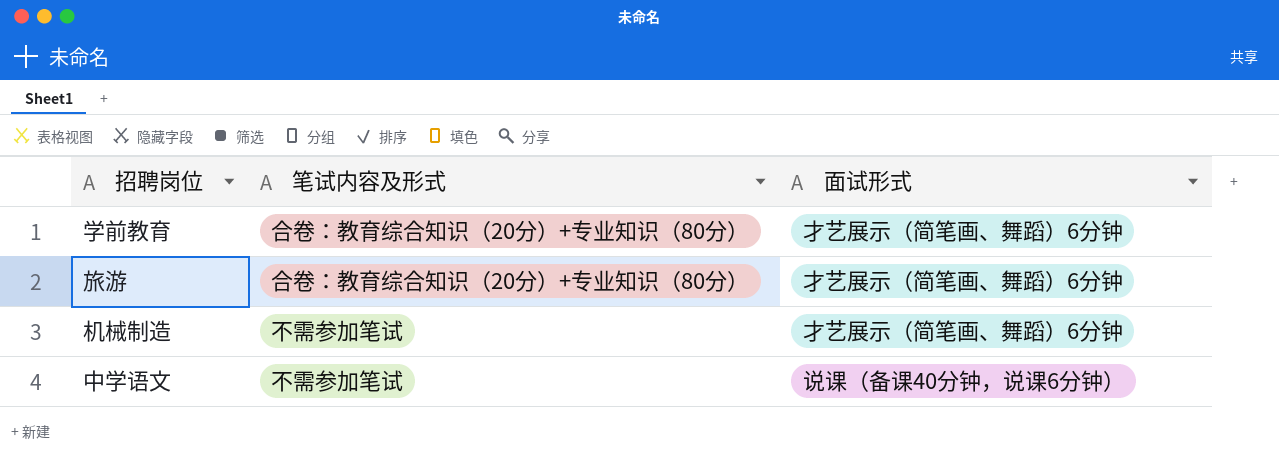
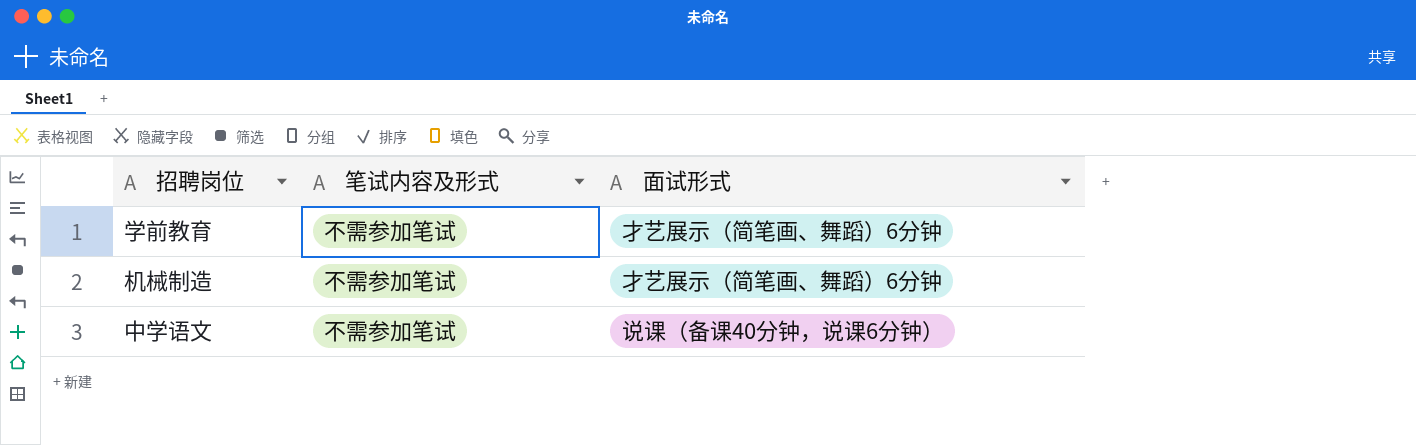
row 旅游: 合卷：教育综合知识（20分）+专业知识（80分） | 才艺展示（简笔画、舞蹈）6分钟 -> none
学前教育 | 笔试内容及形式: 合卷：教育综合知识（20分）+专业知识（80分） -> 不需参加笔试

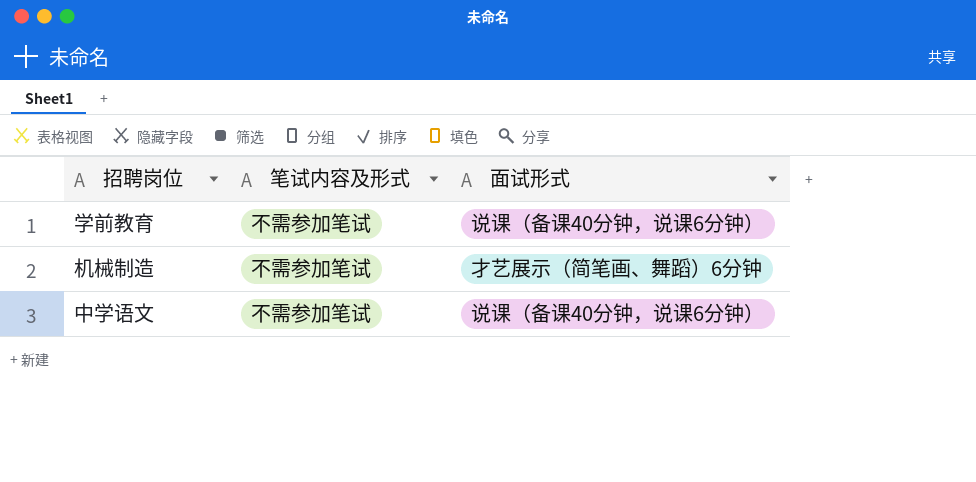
学前教育 | 面试形式: 才艺展示（简笔画、舞蹈）6分钟 -> 说课（备课40分钟，说课6分钟）

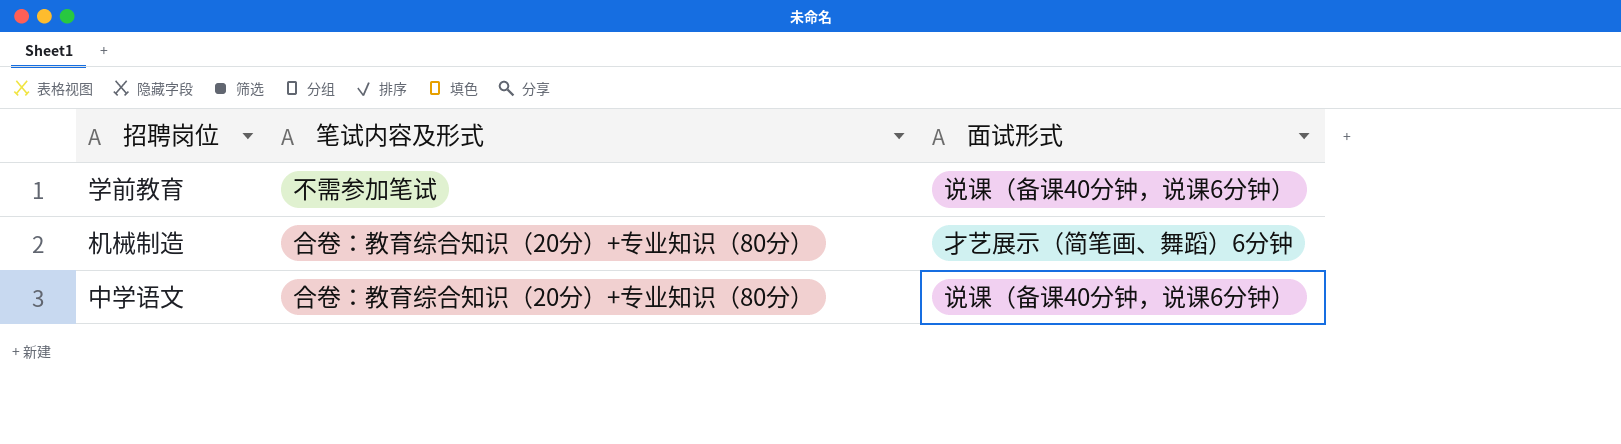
机械制造 | 笔试内容及形式: 不需参加笔试 -> 合卷：教育综合知识（20分）+专业知识（80分）
中学语文 | 笔试内容及形式: 不需参加笔试 -> 合卷：教育综合知识（20分）+专业知识（80分）

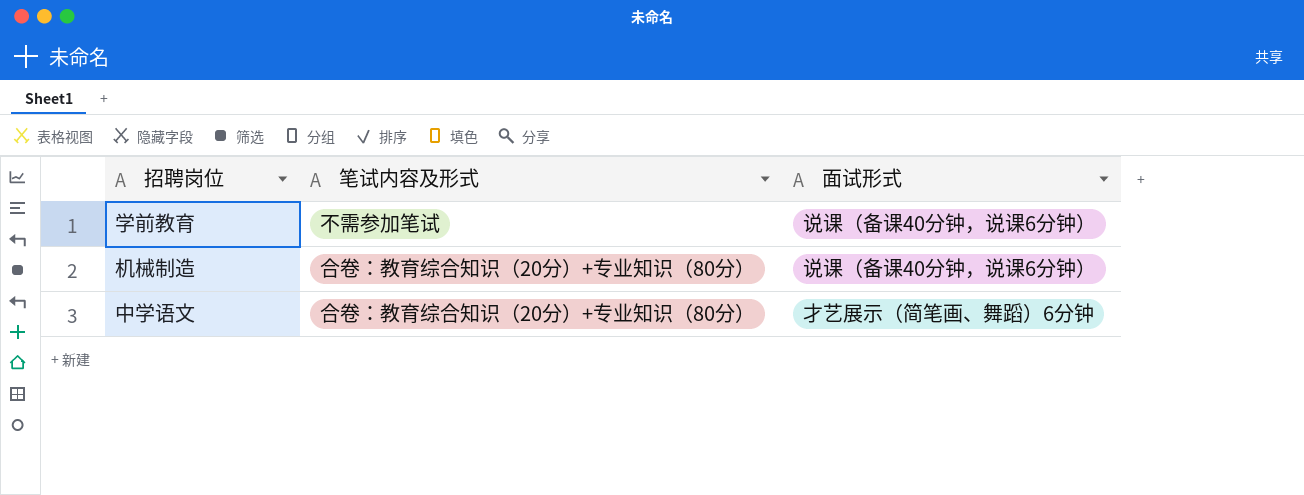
机械制造 | 面试形式: 才艺展示（简笔画、舞蹈）6分钟 -> 说课（备课40分钟，说课6分钟）
中学语文 | 面试形式: 说课（备课40分钟，说课6分钟） -> 才艺展示（简笔画、舞蹈）6分钟

